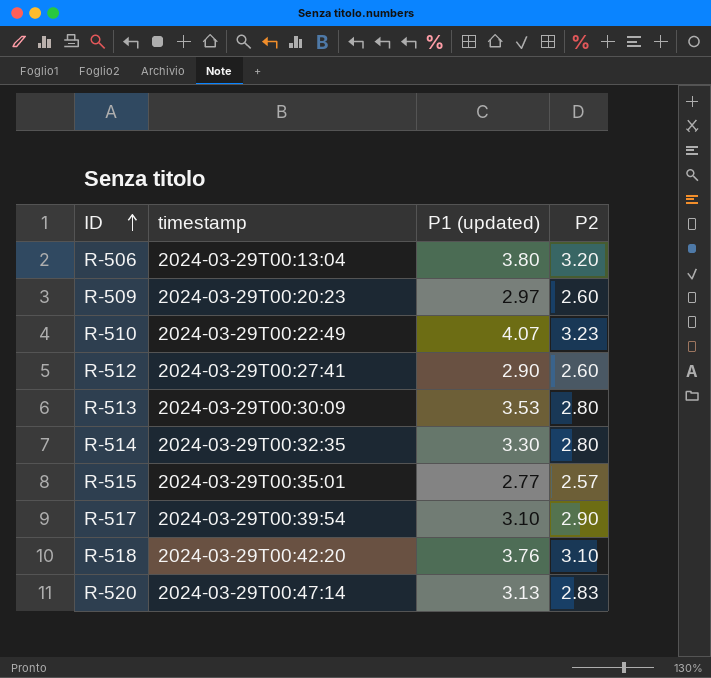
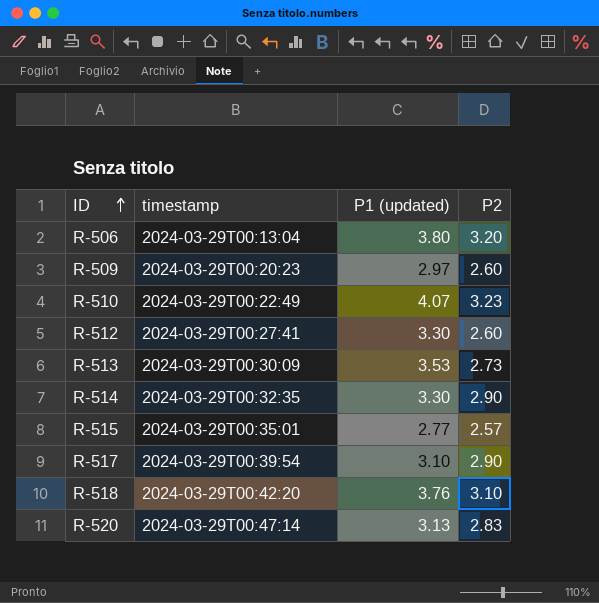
R-512 | P1 (updated): 2.90 -> 3.30
R-513 | P2: 2.80 -> 2.73
R-514 | P2: 2.80 -> 2.90

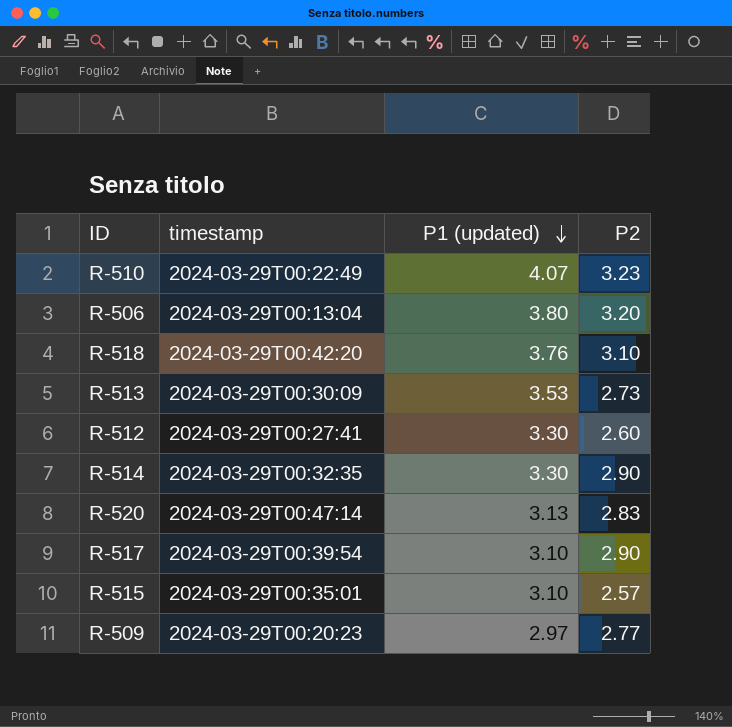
row order: ID ascending -> P1 (updated) descending
R-515 | P1 (updated): 2.77 -> 3.10
R-509 | P2: 2.60 -> 2.77

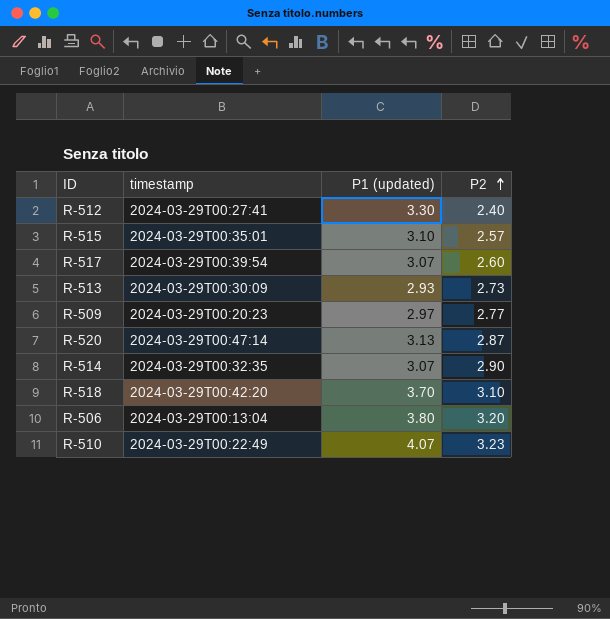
row order: P1 (updated) descending -> P2 ascending
R-512 | P2: 2.60 -> 2.40
R-517 | P1 (updated): 3.10 -> 3.07
R-517 | P2: 2.90 -> 2.60
R-513 | P1 (updated): 3.53 -> 2.93
R-520 | P2: 2.83 -> 2.87
R-514 | P1 (updated): 3.30 -> 3.07
R-518 | P1 (updated): 3.76 -> 3.70

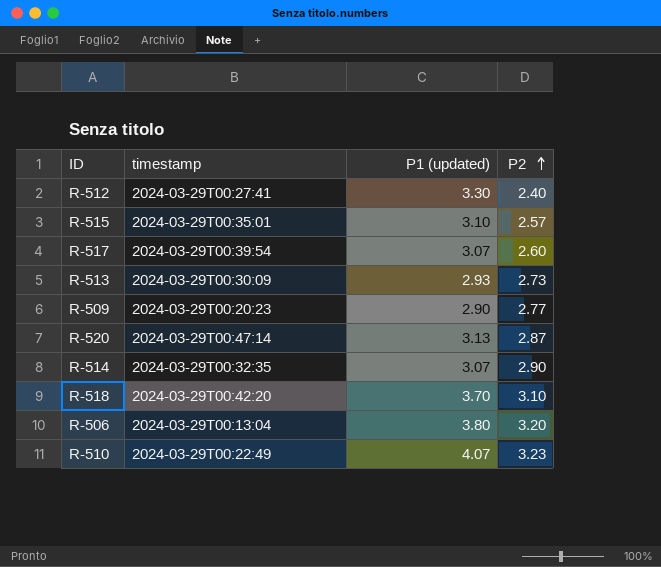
R-509 | P1 (updated): 2.97 -> 2.90

